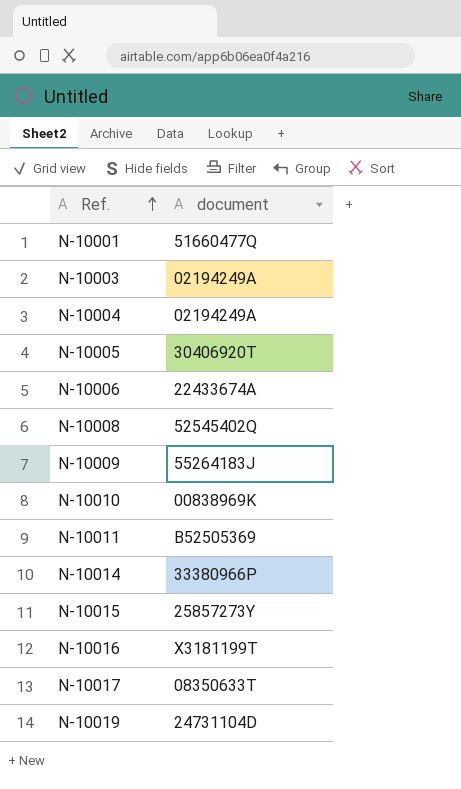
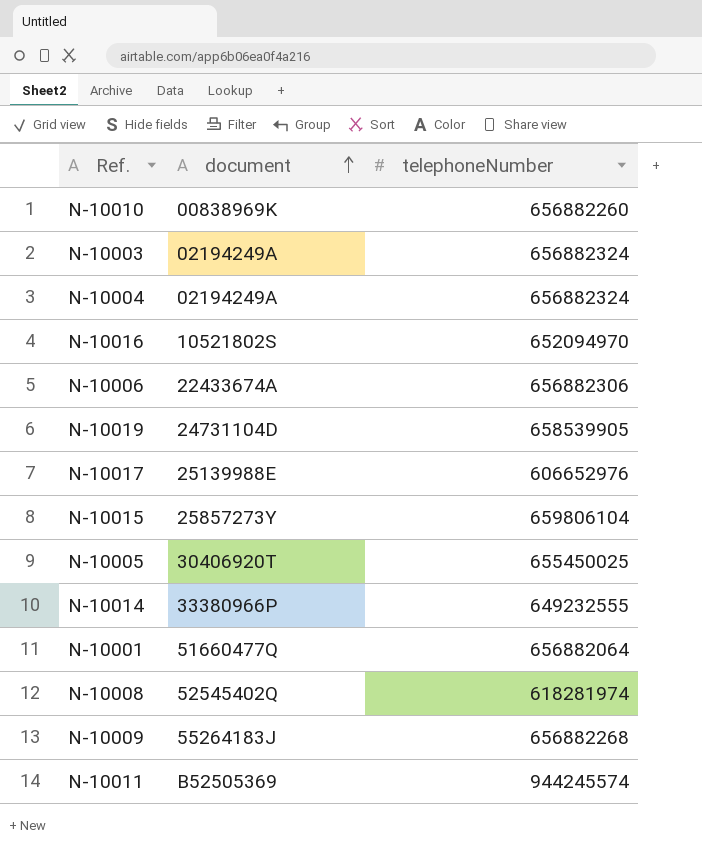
row order: Ref. ascending -> document ascending
column telephoneNumber | position: none -> 3
N-10016 | document: X3181199T -> 10521802S
N-10017 | document: 08350633T -> 25139988E

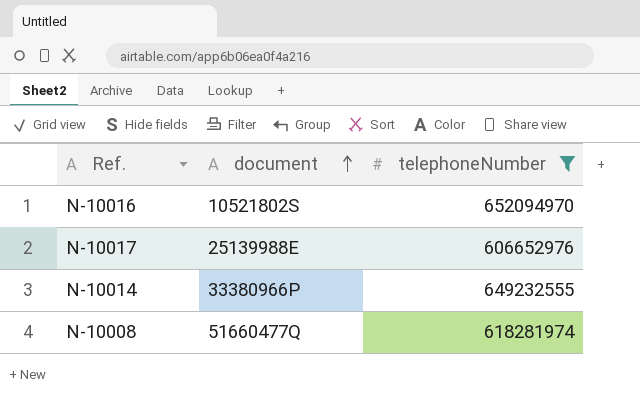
filter: none -> telephoneNumber <= 652094970
N-10008 | document: 52545402Q -> 51660477Q

